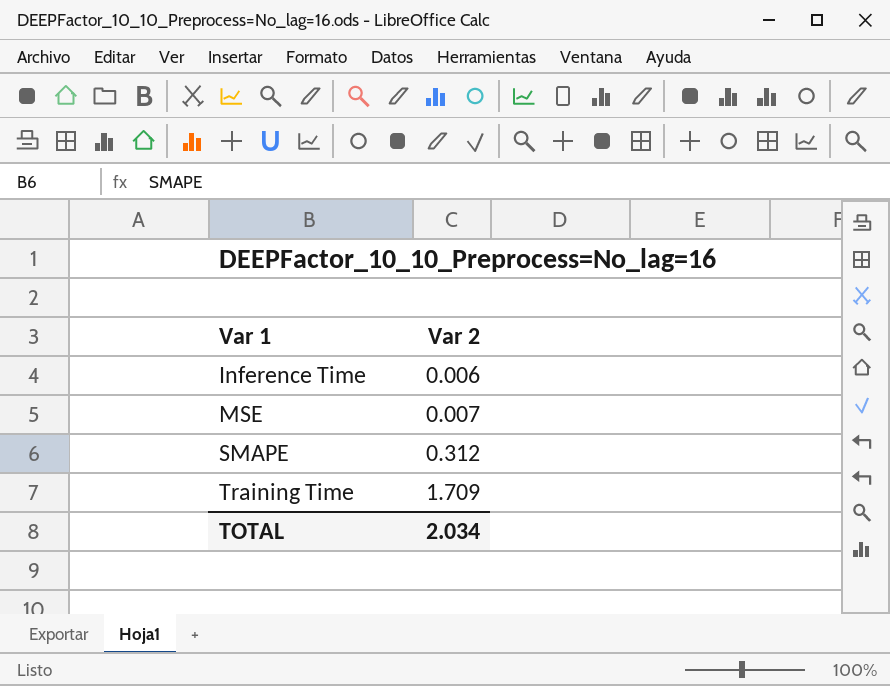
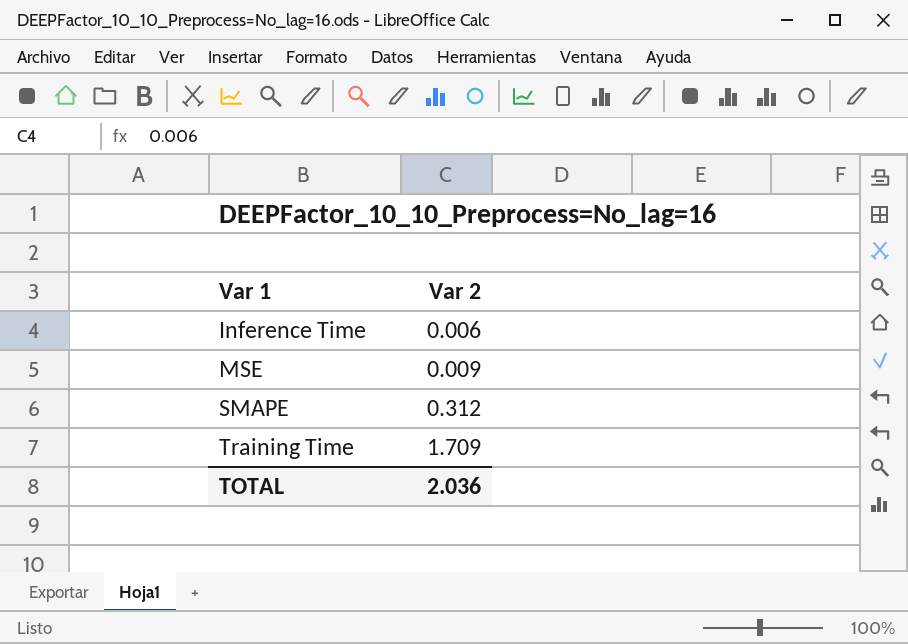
MSE | Var 2: 0.007 -> 0.009
TOTAL | Var 2: 2.034 -> 2.036

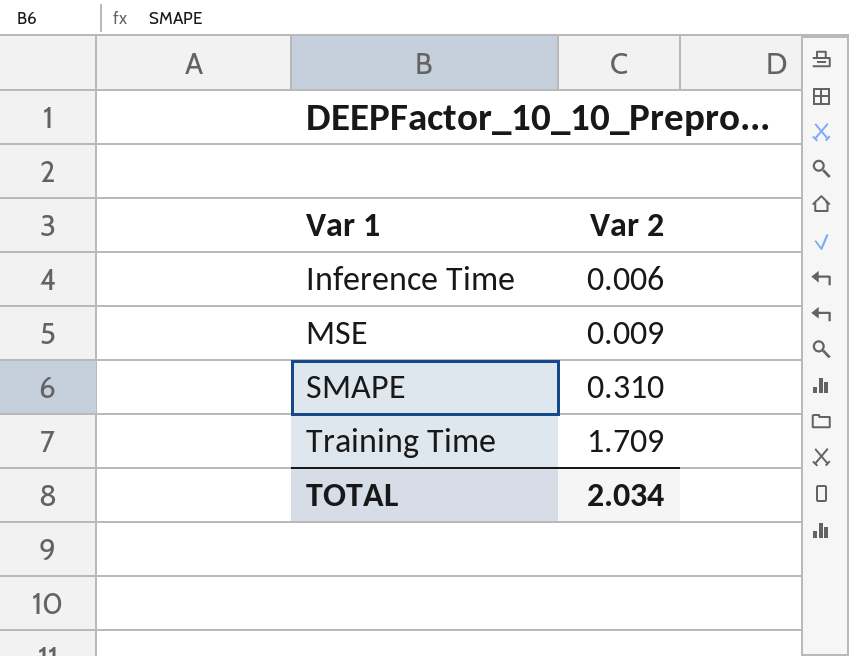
SMAPE | Var 2: 0.312 -> 0.310
TOTAL | Var 2: 2.036 -> 2.034

